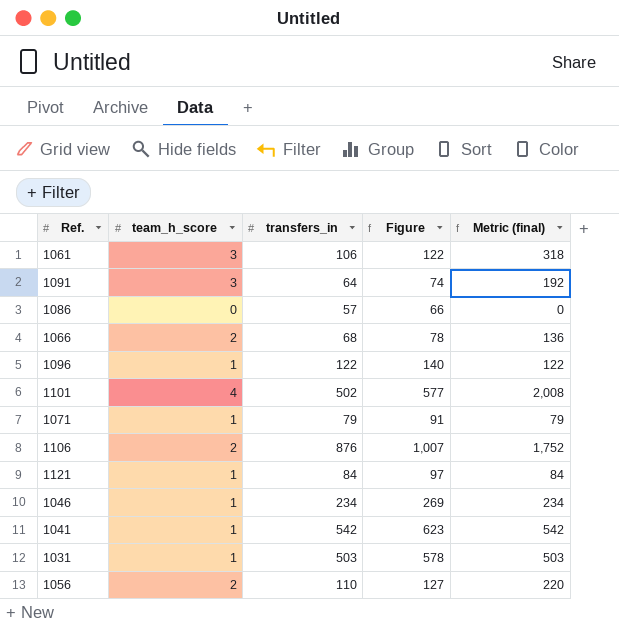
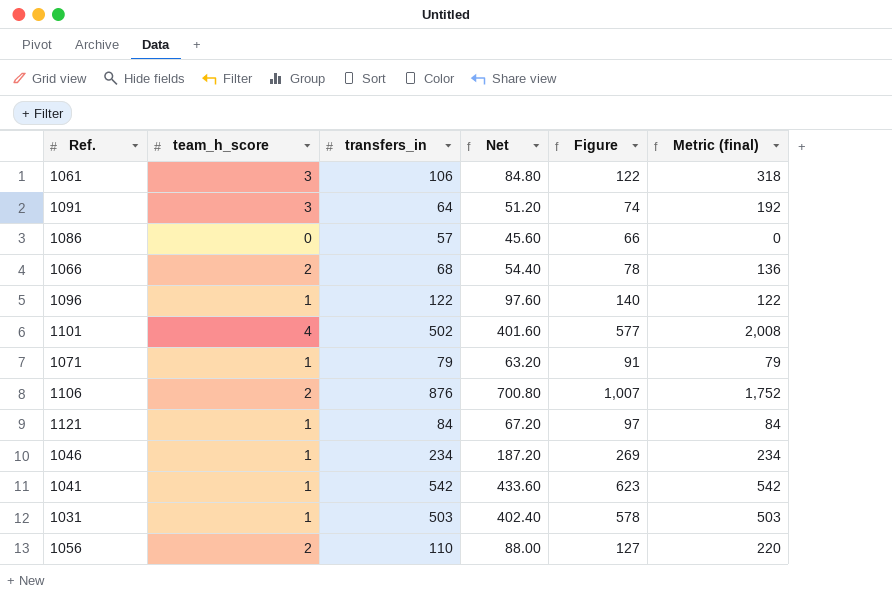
column Net | formula: none -> [transfers_in] * 0.8

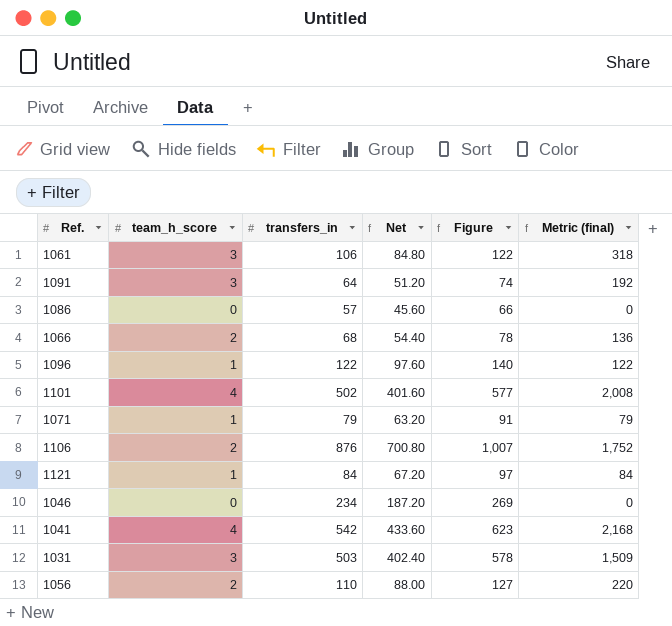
1046 | team_h_score: 1 -> 0
1046 | Metric (final): 234 -> 0
1041 | team_h_score: 1 -> 4
1041 | Metric (final): 542 -> 2,168
1031 | team_h_score: 1 -> 3
1031 | Metric (final): 503 -> 1,509

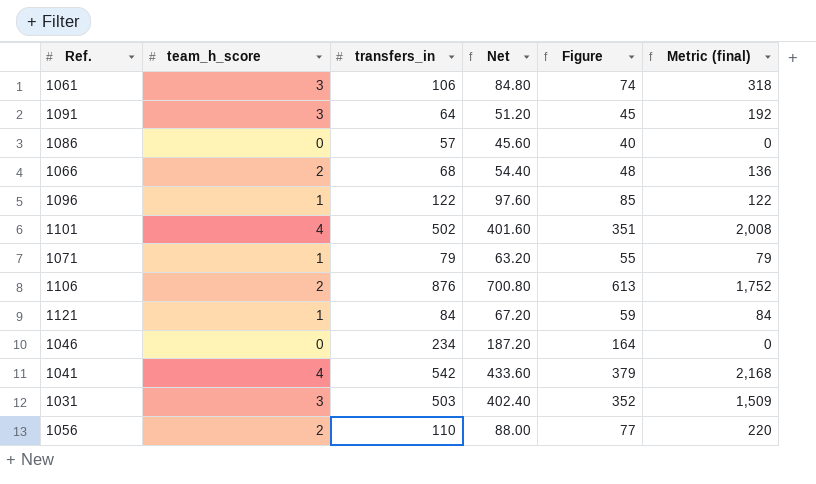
column Figure | formula: [transfers_in] * 1.15 -> [transfers_in] * 0.7

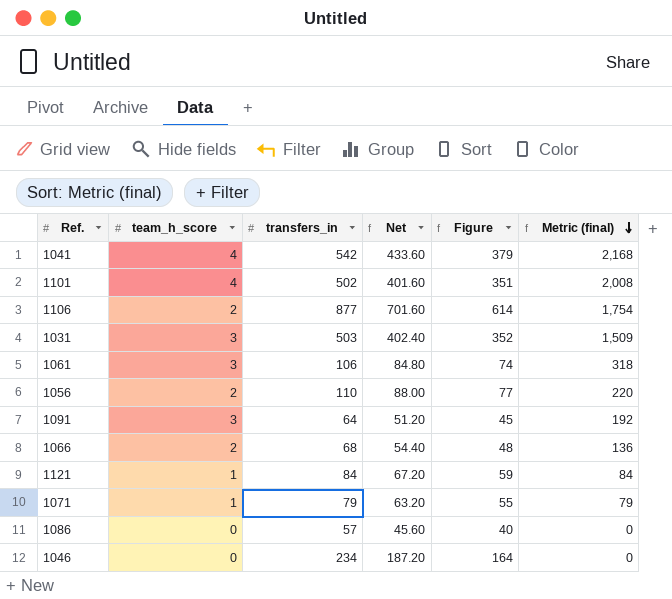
row order: none -> Metric (final) descending
row 1096: 1 | 122 | 97.60 | 85 | 122 -> none
1106 | transfers_in: 876 -> 877
1106 | Net: 700.80 -> 701.60
1106 | Figure: 613 -> 614
1106 | Metric (final): 1,752 -> 1,754

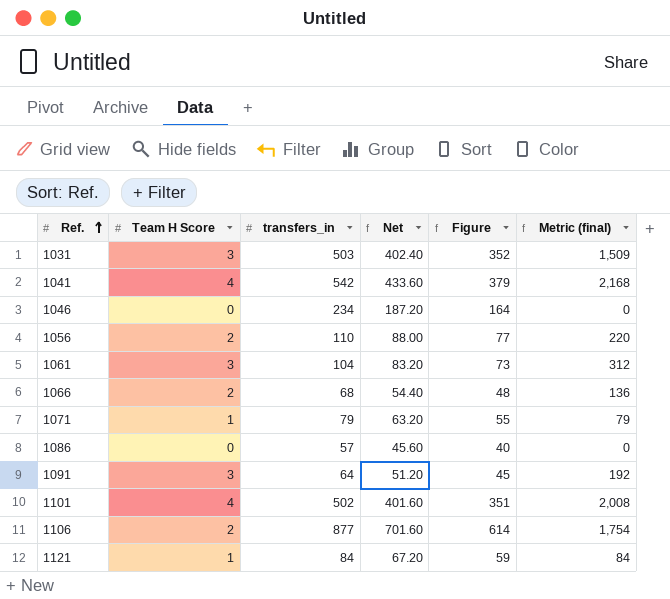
row order: Metric (final) descending -> Ref. ascending
column name: team_h_score -> Team H Score
1061 | transfers_in: 106 -> 104
1061 | Net: 84.80 -> 83.20
1061 | Figure: 74 -> 73
1061 | Metric (final): 318 -> 312

